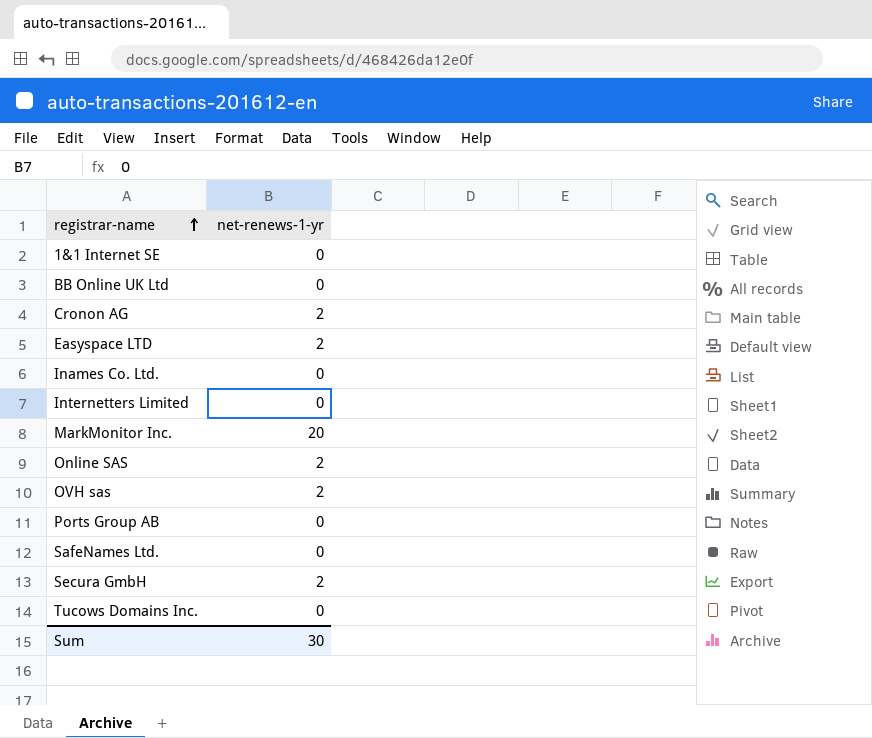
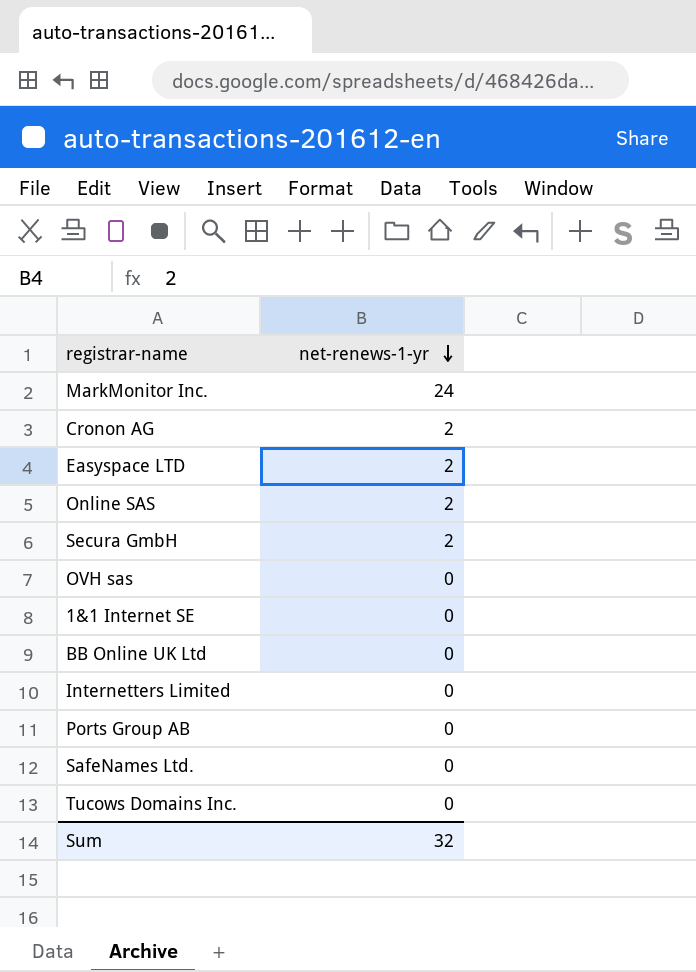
row order: registrar-name ascending -> net-renews-1-yr descending
row Inames Co. Ltd.: 0 -> none
MarkMonitor Inc. | net-renews-1-yr: 20 -> 24
OVH sas | net-renews-1-yr: 2 -> 0
Sum | net-renews-1-yr: 30 -> 32

